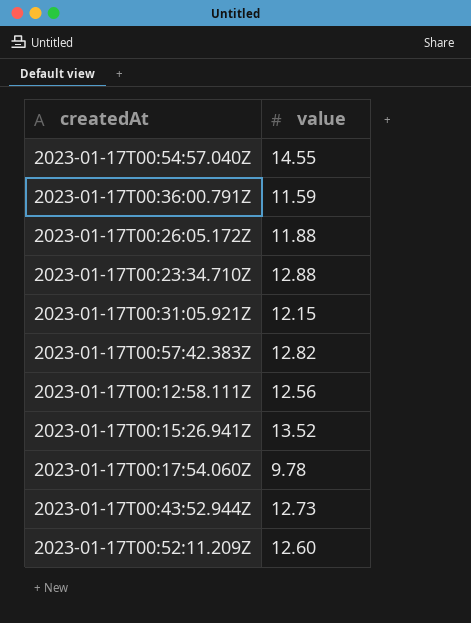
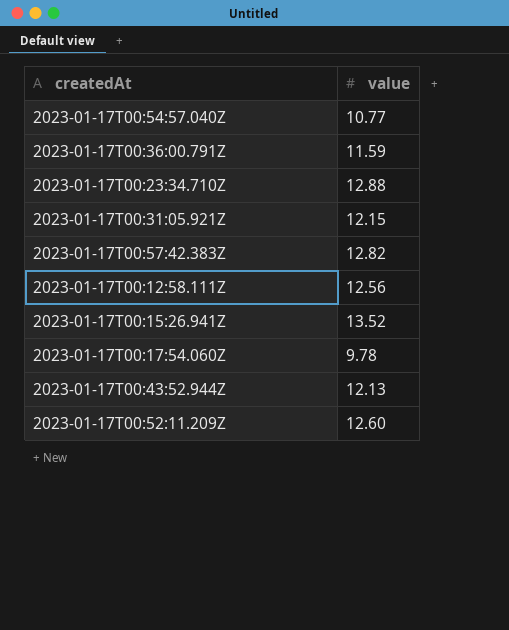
row 2023-01-17T00:26:05.172Z: 11.88 -> none
2023-01-17T00:54:57.040Z | value: 14.55 -> 10.77
2023-01-17T00:43:52.944Z | value: 12.73 -> 12.13

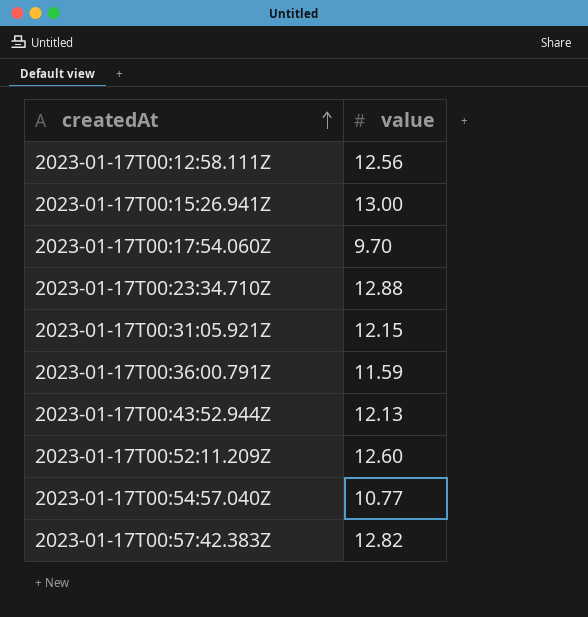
row order: none -> createdAt ascending
2023-01-17T00:15:26.941Z | value: 13.52 -> 13.00
2023-01-17T00:17:54.060Z | value: 9.78 -> 9.70

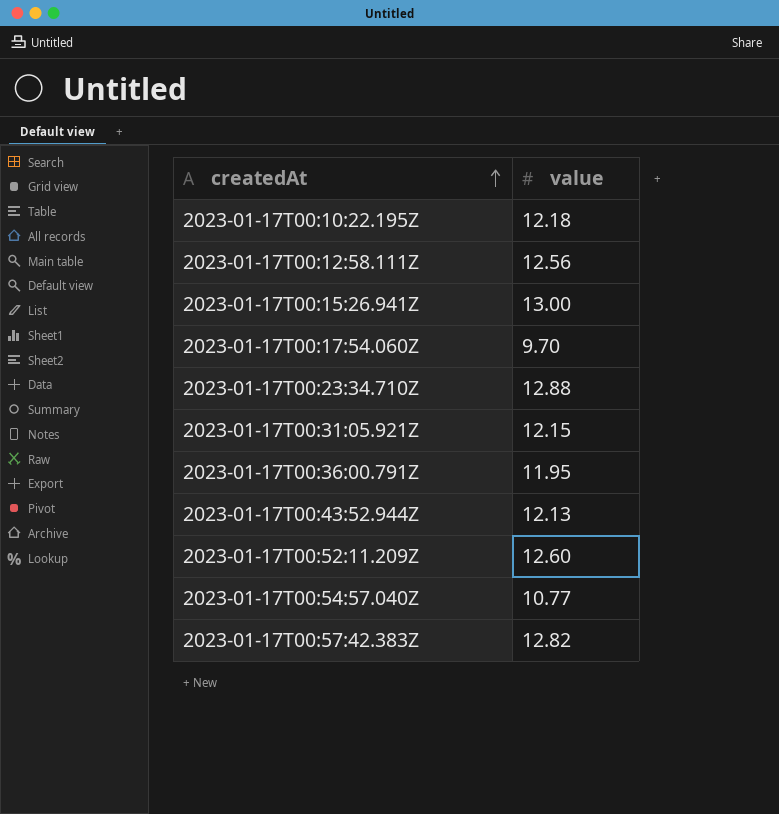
row 2023-01-17T00:10:22.195Z: none -> 12.18
2023-01-17T00:36:00.791Z | value: 11.59 -> 11.95

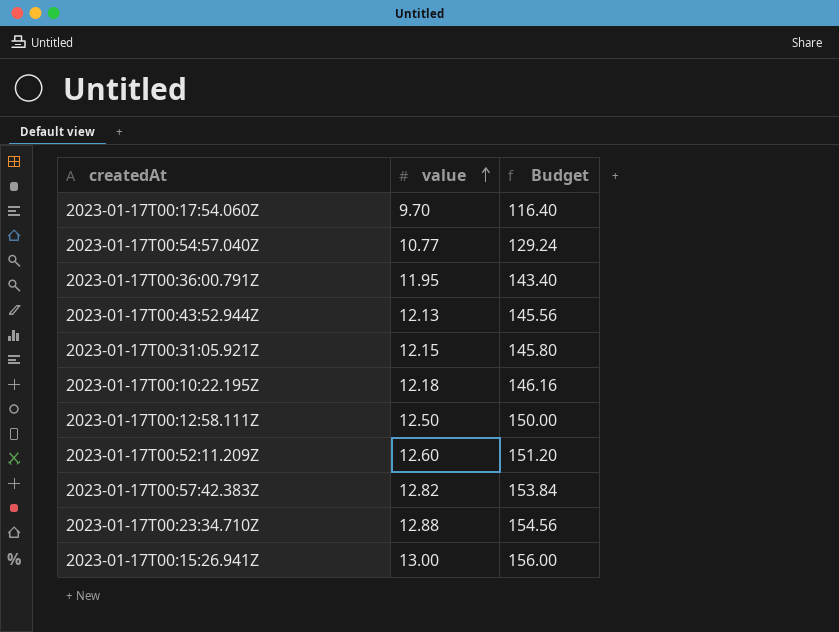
row order: createdAt ascending -> value ascending
column Budget | formula: none -> [value] * 12
2023-01-17T00:12:58.111Z | value: 12.56 -> 12.50

